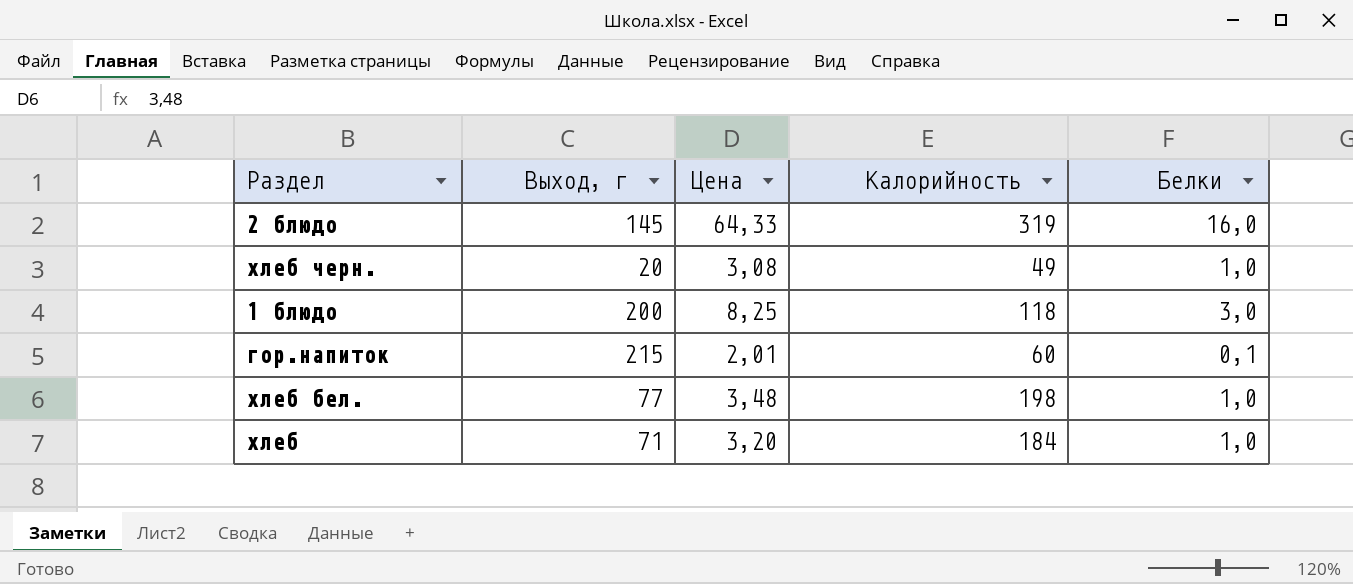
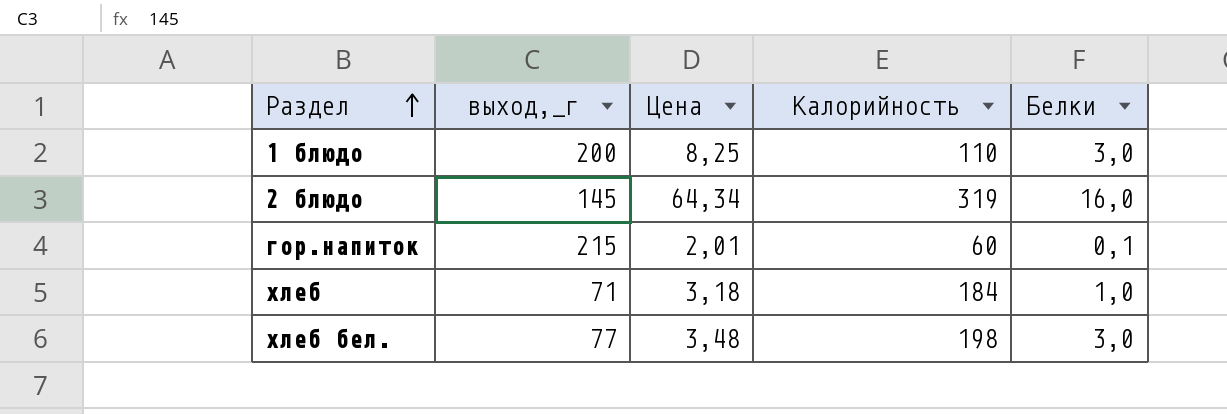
row order: none -> Раздел ascending
column name: Выход, г -> выход,_г
row хлеб черн.: 20 | 3,08 | 49 | 1,0 -> none
1 блюдо | Калорийность: 118 -> 110
2 блюдо | Цена: 64,33 -> 64,34
хлеб | Цена: 3,20 -> 3,18
хлеб бел. | Белки: 1,0 -> 3,0

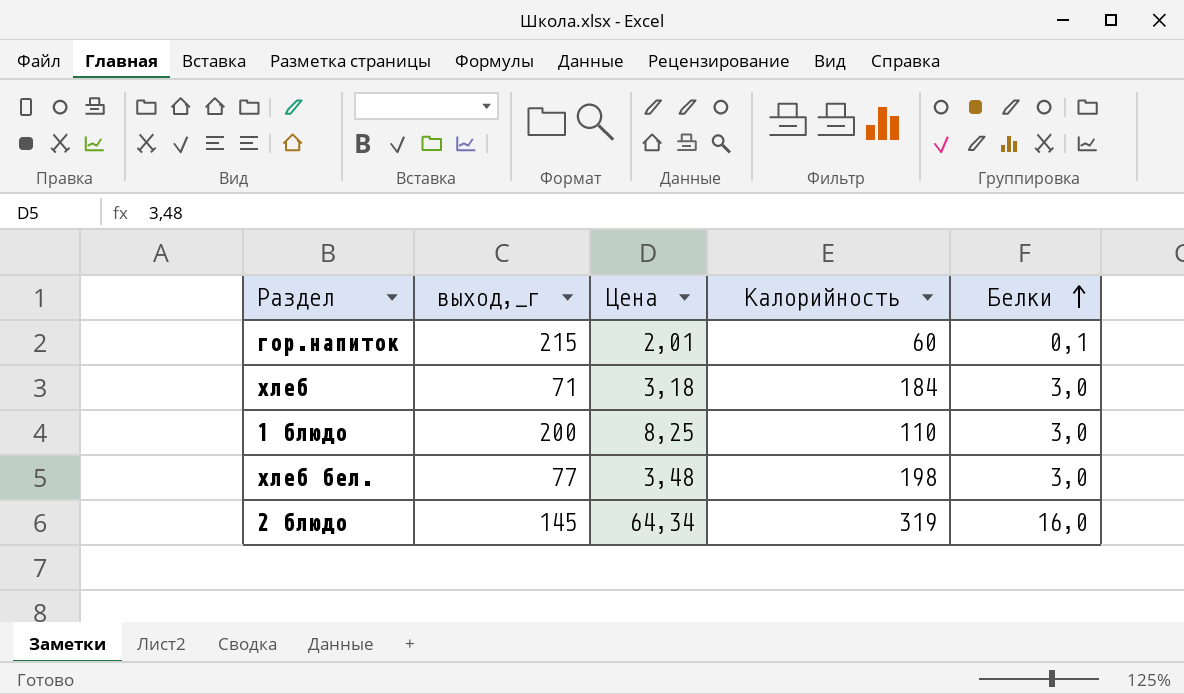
row order: Раздел ascending -> Белки ascending
хлеб | Белки: 1,0 -> 3,0

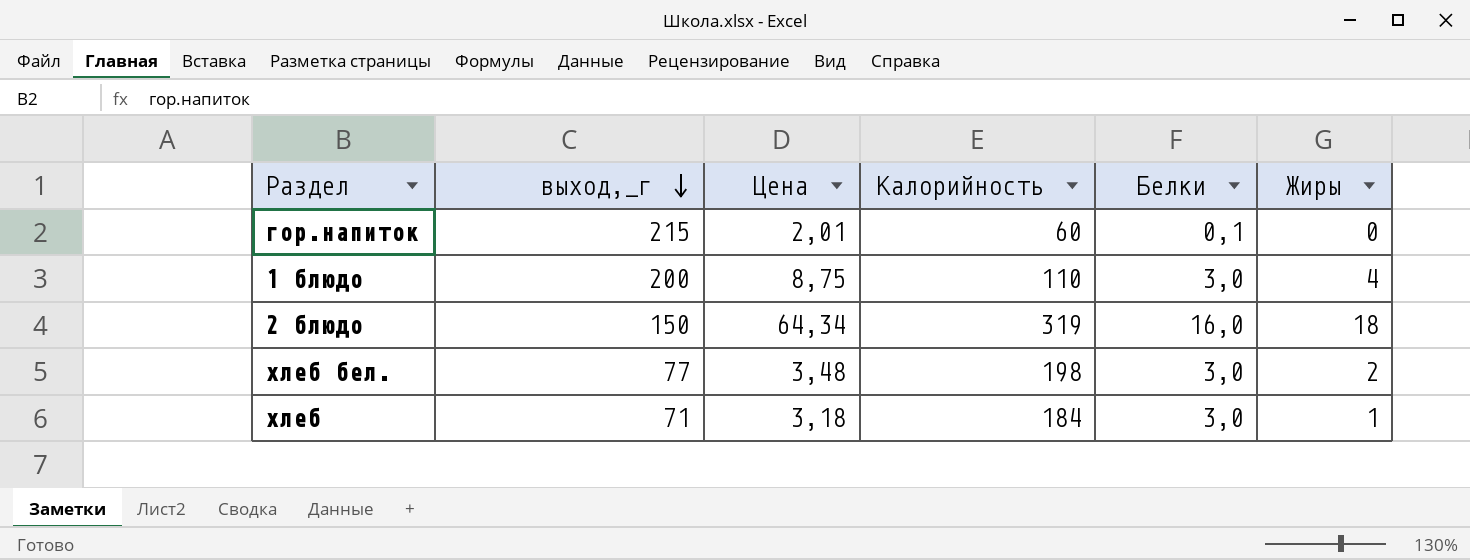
row order: Белки ascending -> выход,_г descending
column Жиры | position: none -> 6
1 блюдо | Цена: 8,25 -> 8,75
2 блюдо | выход,_г: 145 -> 150

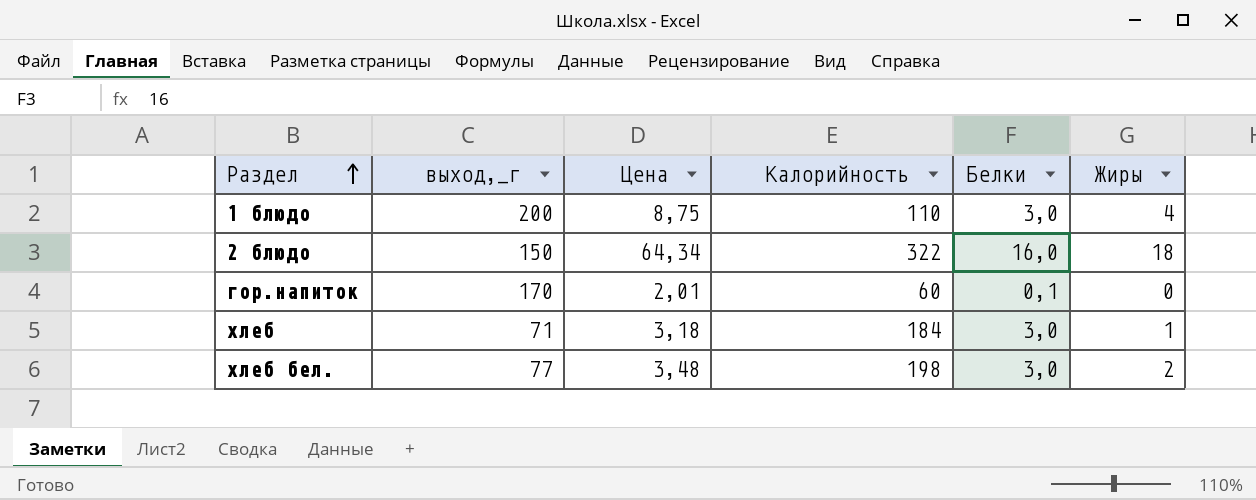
row order: выход,_г descending -> Раздел ascending
2 блюдо | Калорийность: 319 -> 322
гор.напиток | выход,_г: 215 -> 170

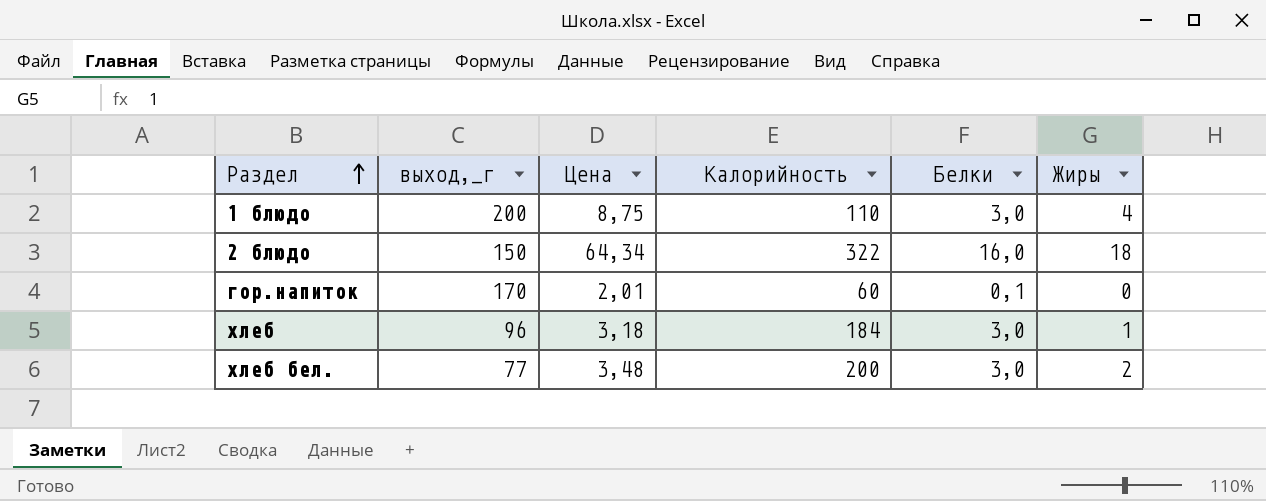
хлеб | выход,_г: 71 -> 96
хлеб бел. | Калорийность: 198 -> 200

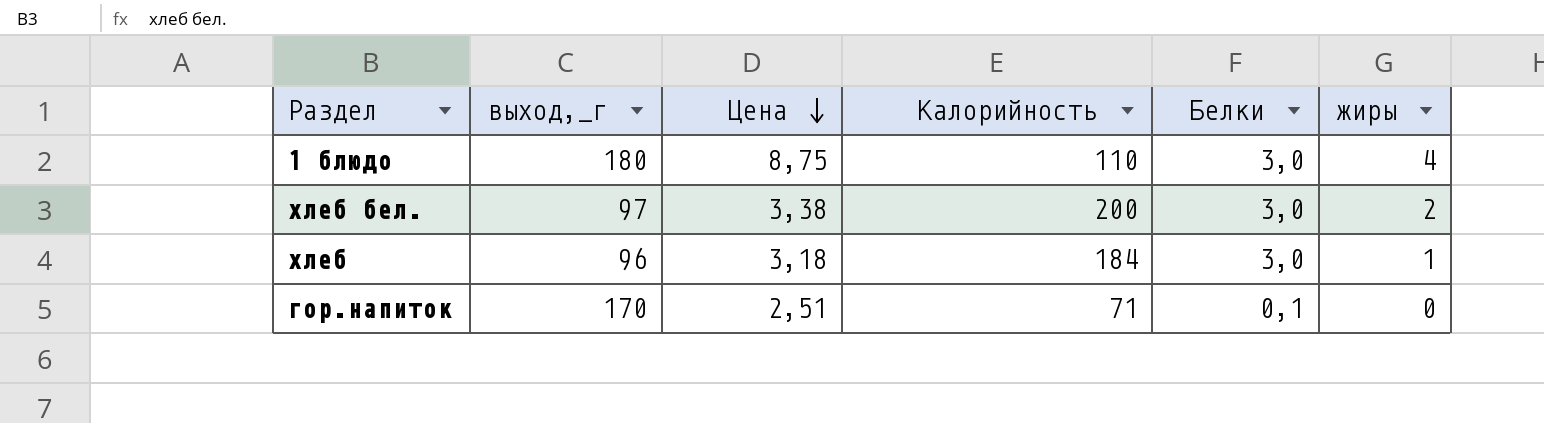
row order: Раздел ascending -> Цена descending
column name: Жиры -> жиры
row 2 блюдо: 150 | 64,34 | 322 | 16,0 | 18 -> none
1 блюдо | выход,_г: 200 -> 180
хлеб бел. | выход,_г: 77 -> 97
хлеб бел. | Цена: 3,48 -> 3,38
гор.напиток | Цена: 2,01 -> 2,51
гор.напиток | Калорийность: 60 -> 71

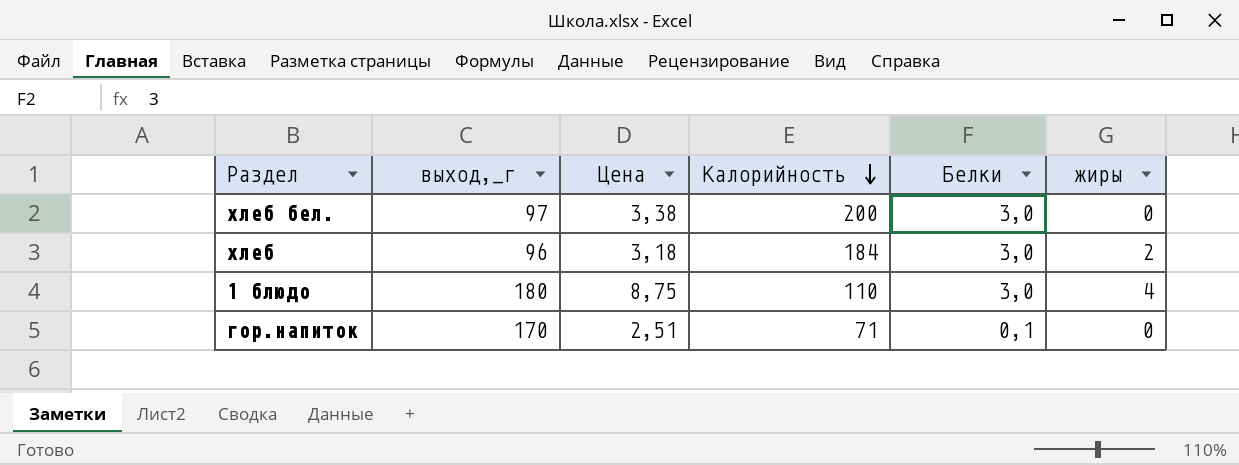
row order: Цена descending -> Калорийность descending
хлеб бел. | жиры: 2 -> 0
хлеб | жиры: 1 -> 2

